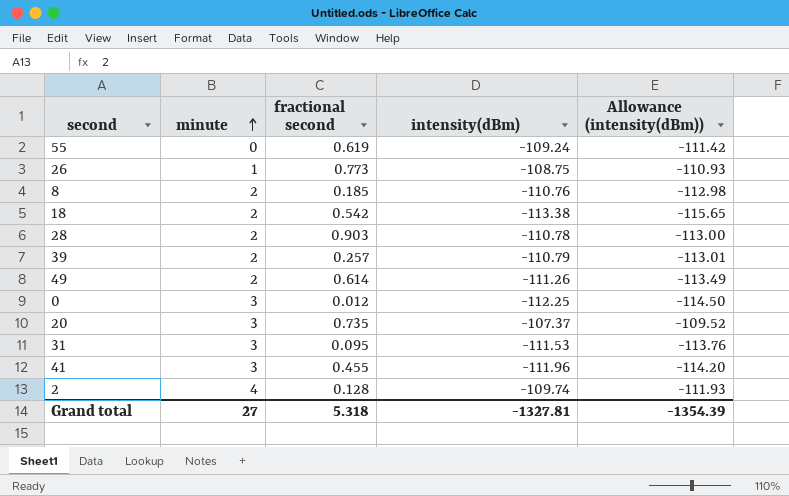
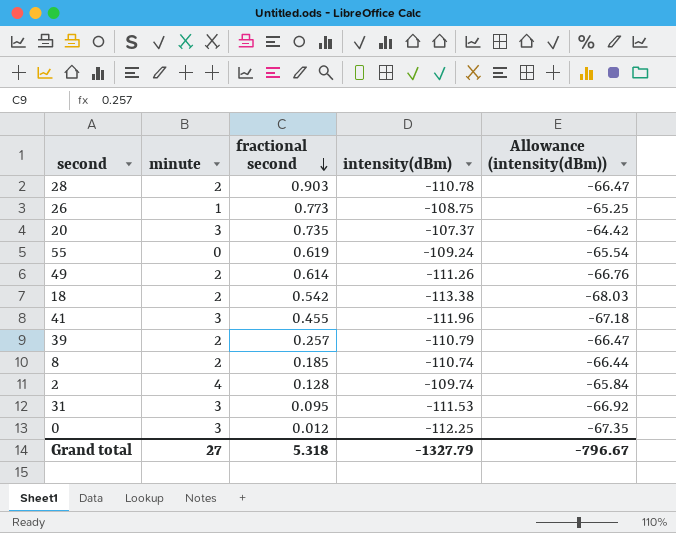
row order: minute ascending -> fractional second descending
column Allowance (intensity(dBm)) | formula: [intensity(dBm)] * 1.02 -> [intensity(dBm)] * 0.6
8 | intensity(dBm): -110.76 -> -110.74
Grand total | intensity(dBm): -1327.81 -> -1327.79
Grand total | Allowance (intensity(dBm)): -1354.39 -> -796.67

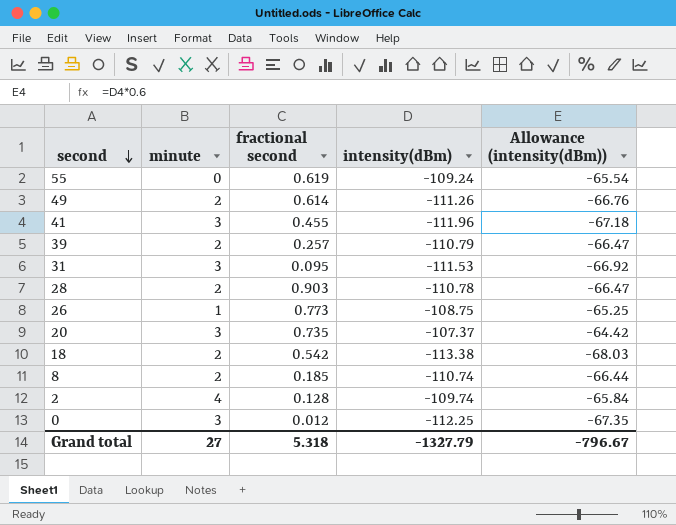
row order: fractional second descending -> second descending

